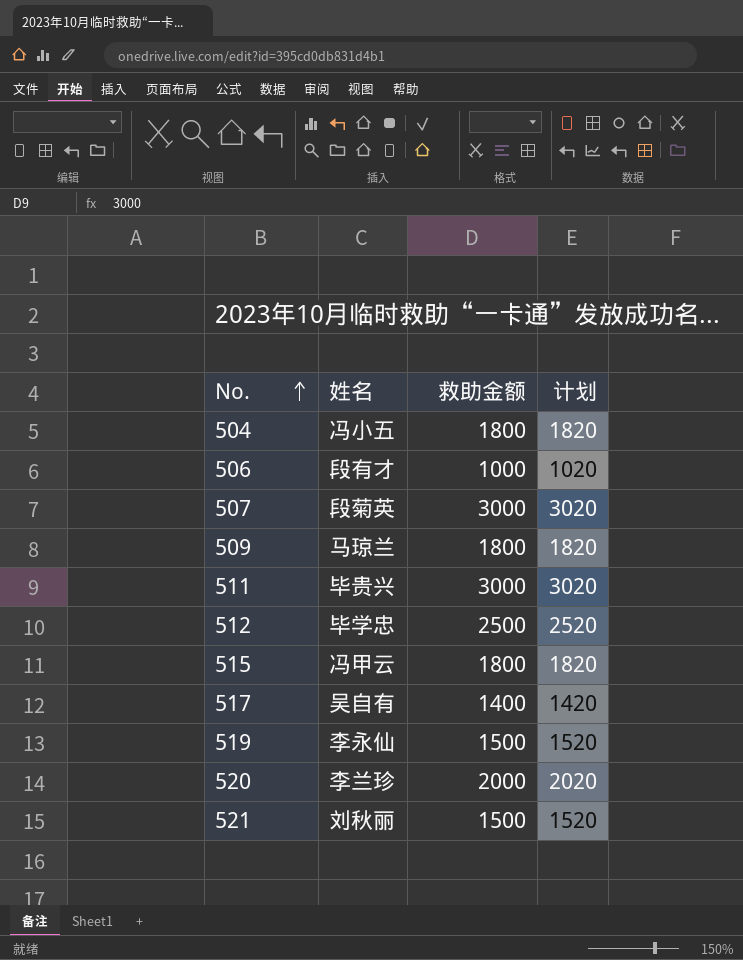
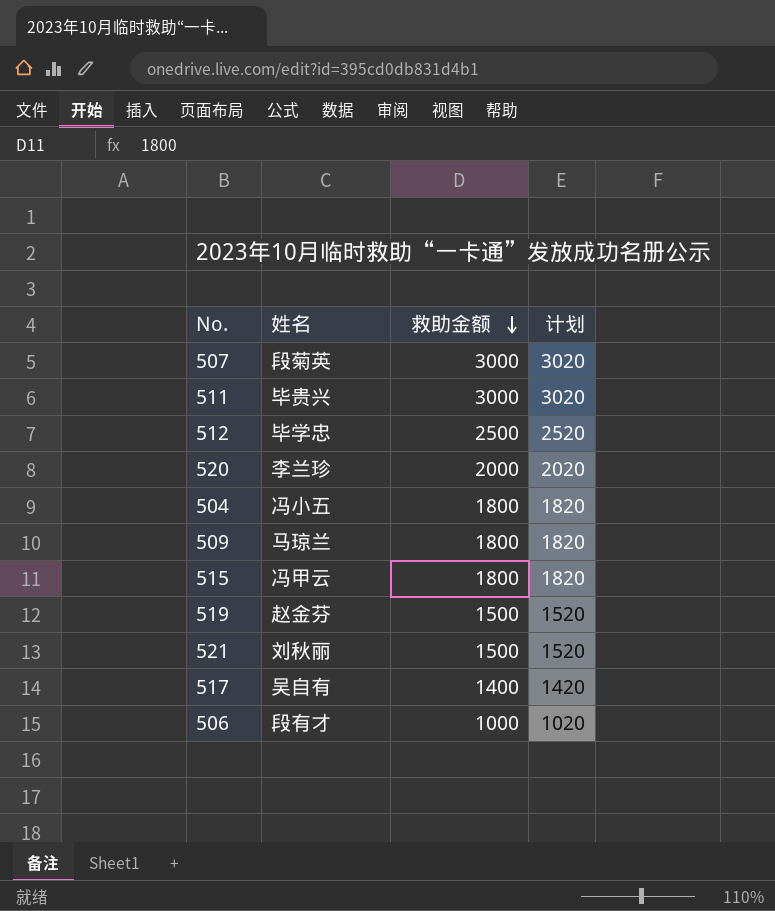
row order: No. ascending -> 救助金额 descending
519 | 姓名: 李永仙 -> 赵金芬

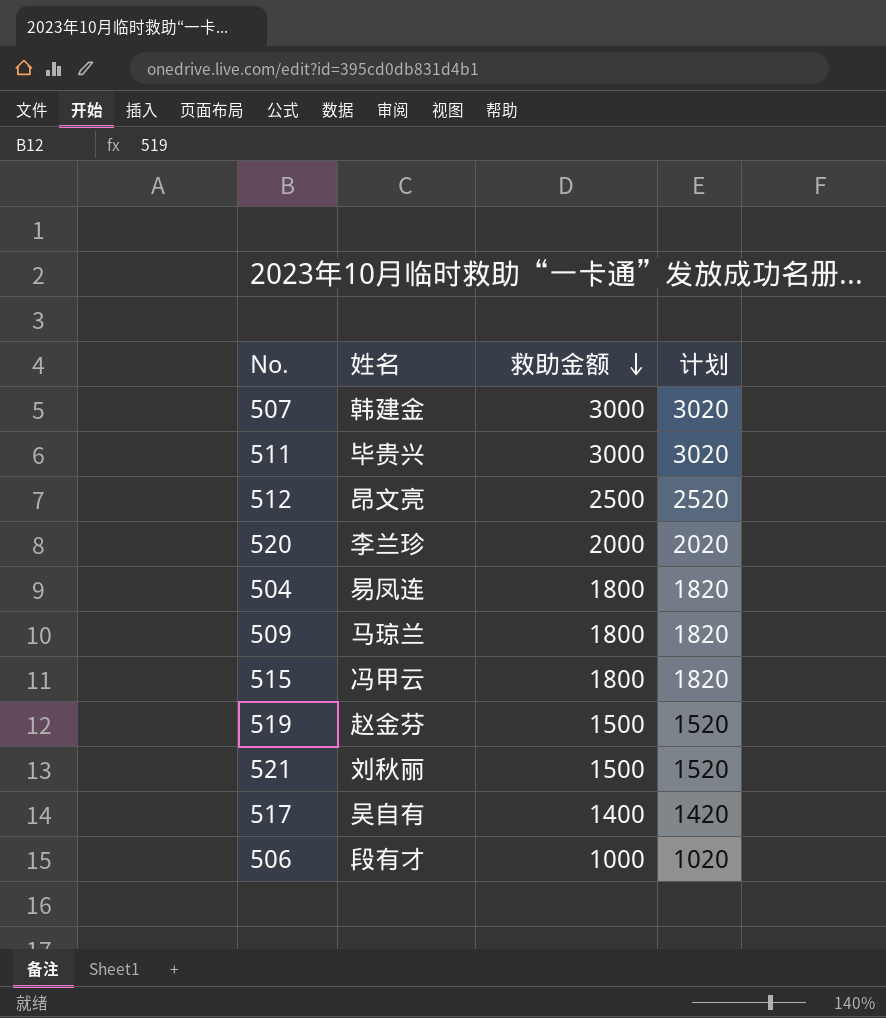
507 | 姓名: 段菊英 -> 韩建金
512 | 姓名: 毕学忠 -> 昂文亮
504 | 姓名: 冯小五 -> 易凤连

